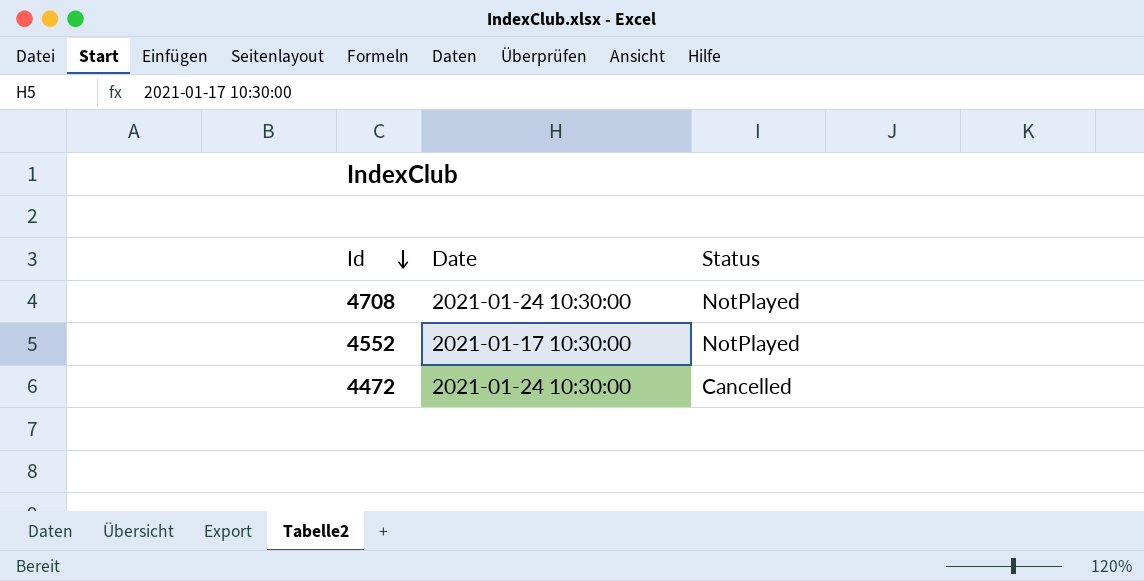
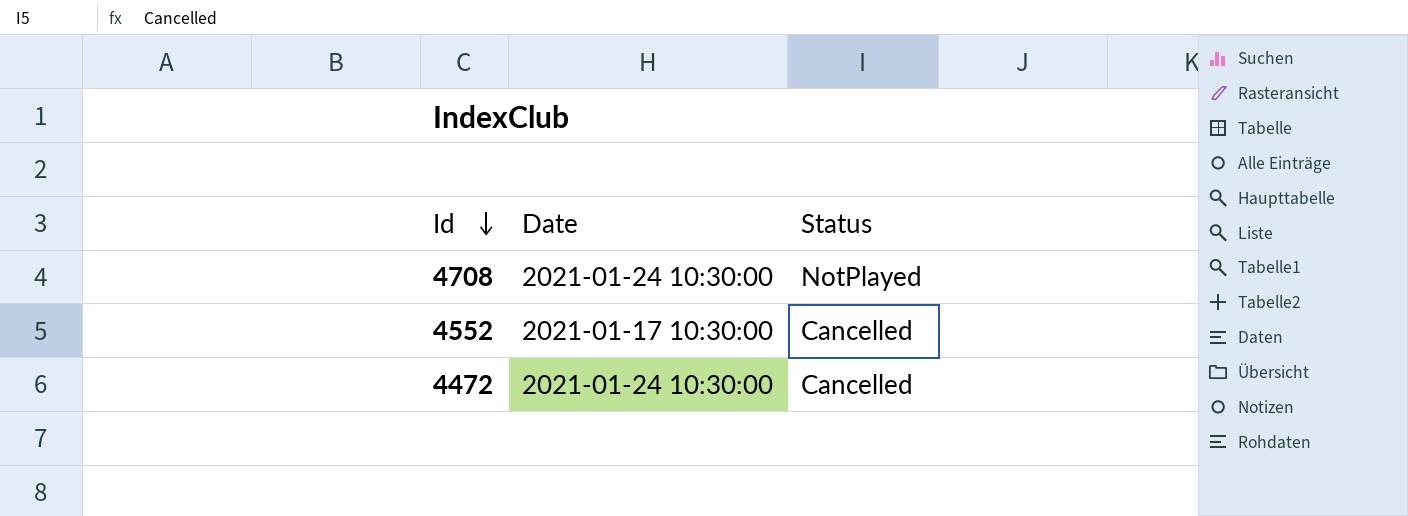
4552 | Status: NotPlayed -> Cancelled

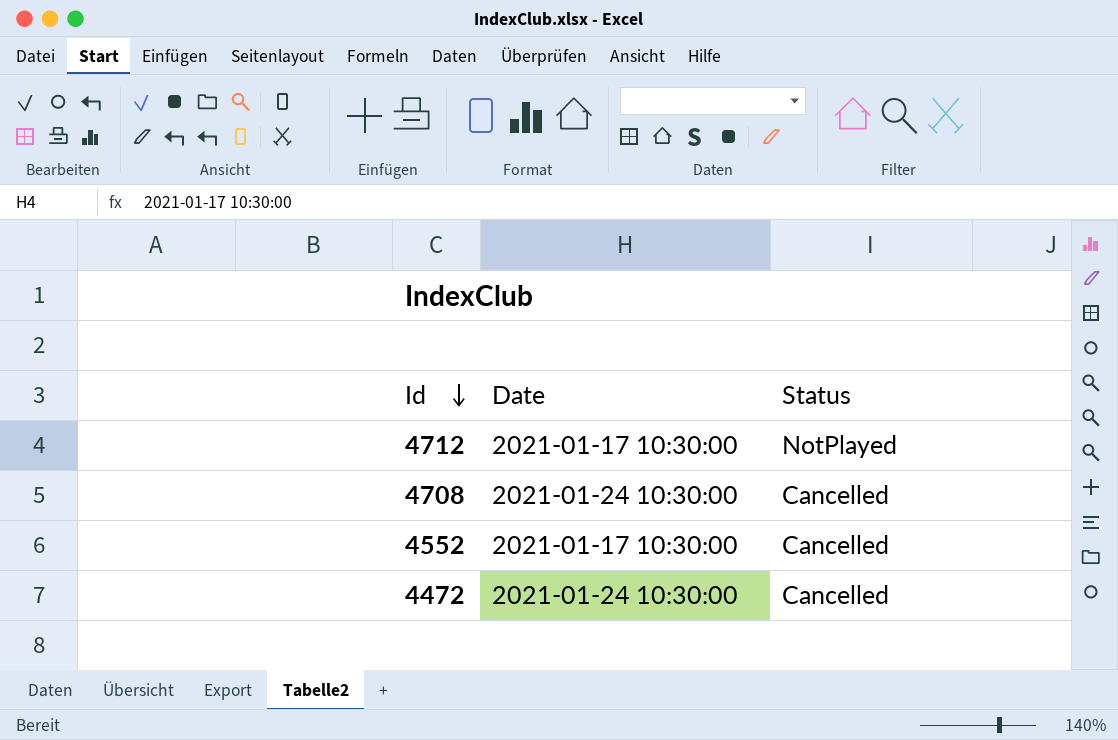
row 4712: none -> 2021-01-17 10:30:00 | NotPlayed
4708 | Status: NotPlayed -> Cancelled

